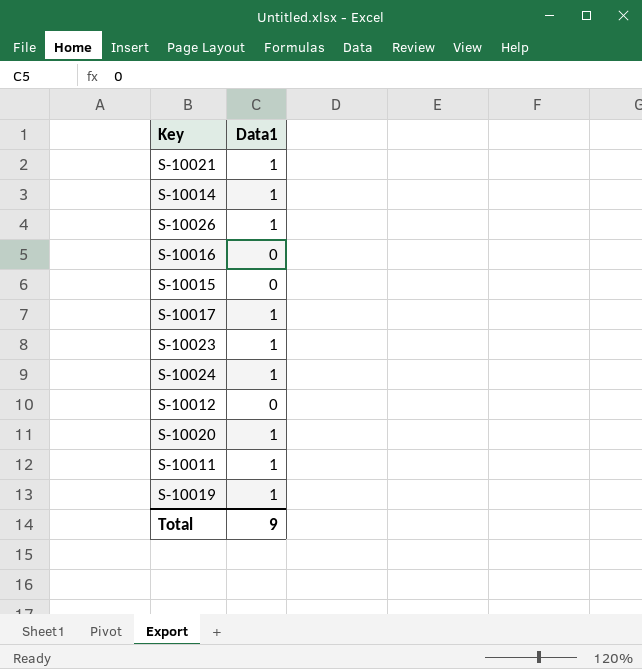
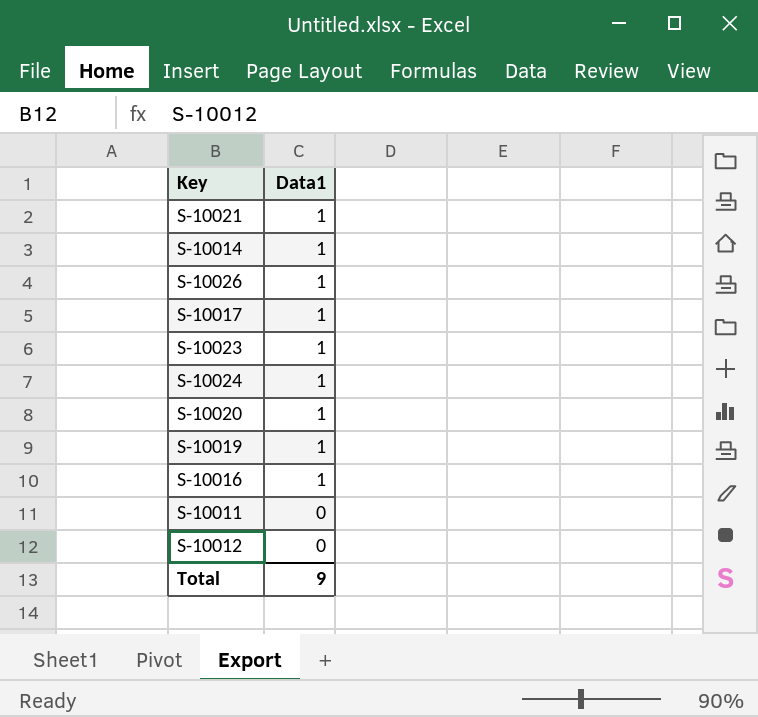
row order: none -> Data1 descending
row S-10015: 0 -> none
S-10016 | Data1: 0 -> 1
S-10011 | Data1: 1 -> 0

